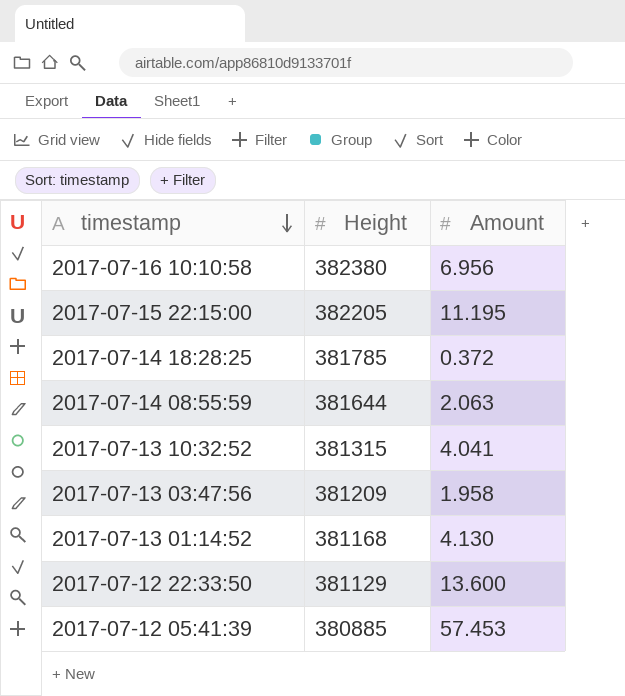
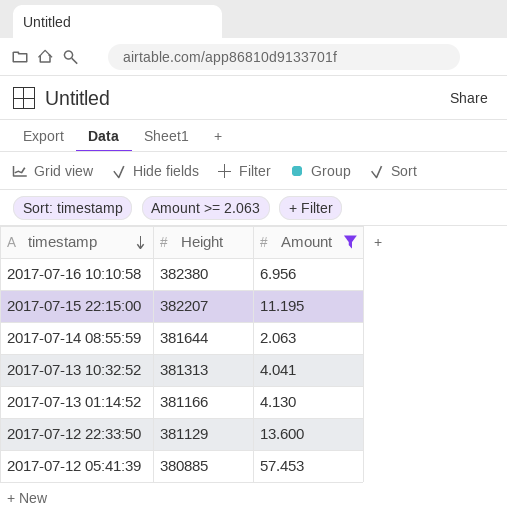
filter: none -> Amount >= 2.063
2017-07-15 22:15:00 | Height: 382205 -> 382207
2017-07-13 10:32:52 | Height: 381315 -> 381313
2017-07-13 01:14:52 | Height: 381168 -> 381166

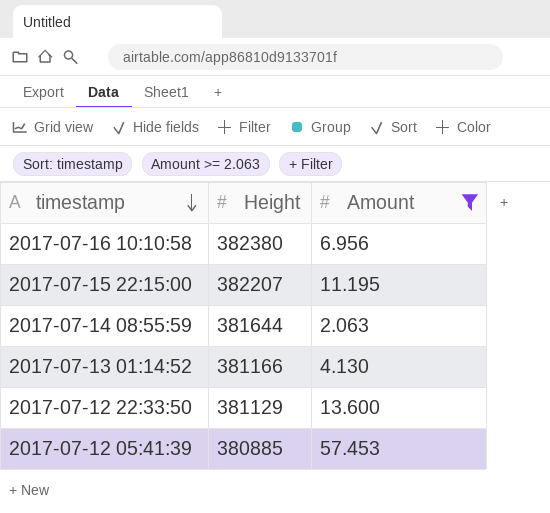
row 2017-07-13 10:32:52: 381313 | 4.041 -> none

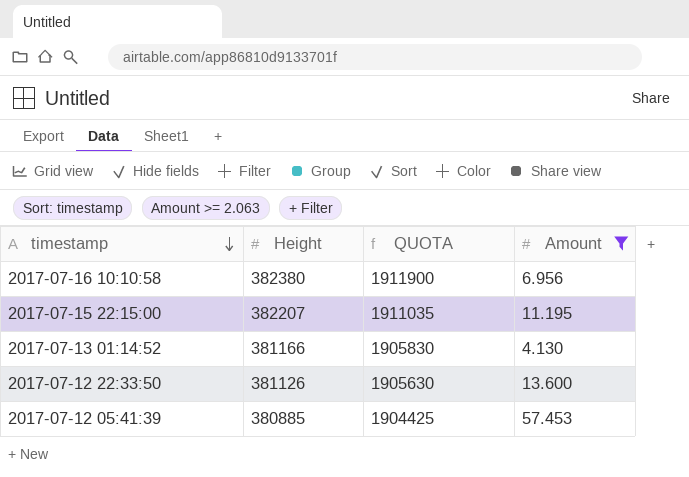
column QUOTA | formula: none -> [Height] * 5
row 2017-07-14 08:55:59: 381644 | 2.063 -> none
2017-07-12 22:33:50 | Height: 381129 -> 381126

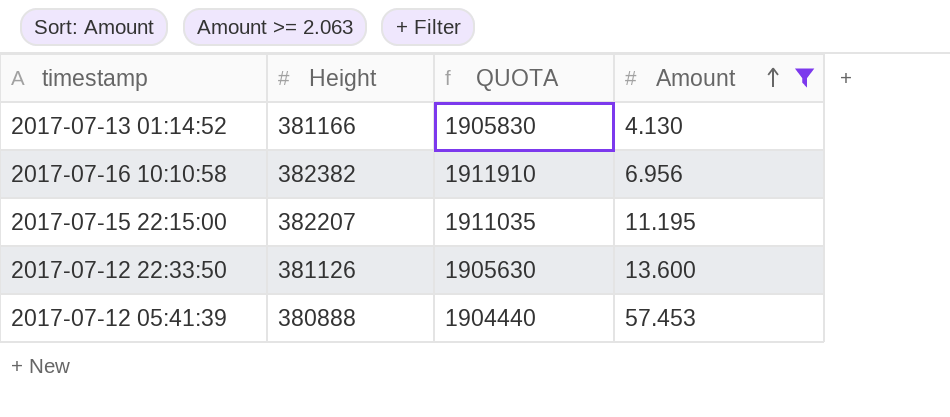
row order: timestamp descending -> Amount ascending
2017-07-16 10:10:58 | Height: 382380 -> 382382
2017-07-16 10:10:58 | QUOTA: 1911900 -> 1911910
2017-07-12 05:41:39 | Height: 380885 -> 380888
2017-07-12 05:41:39 | QUOTA: 1904425 -> 1904440

